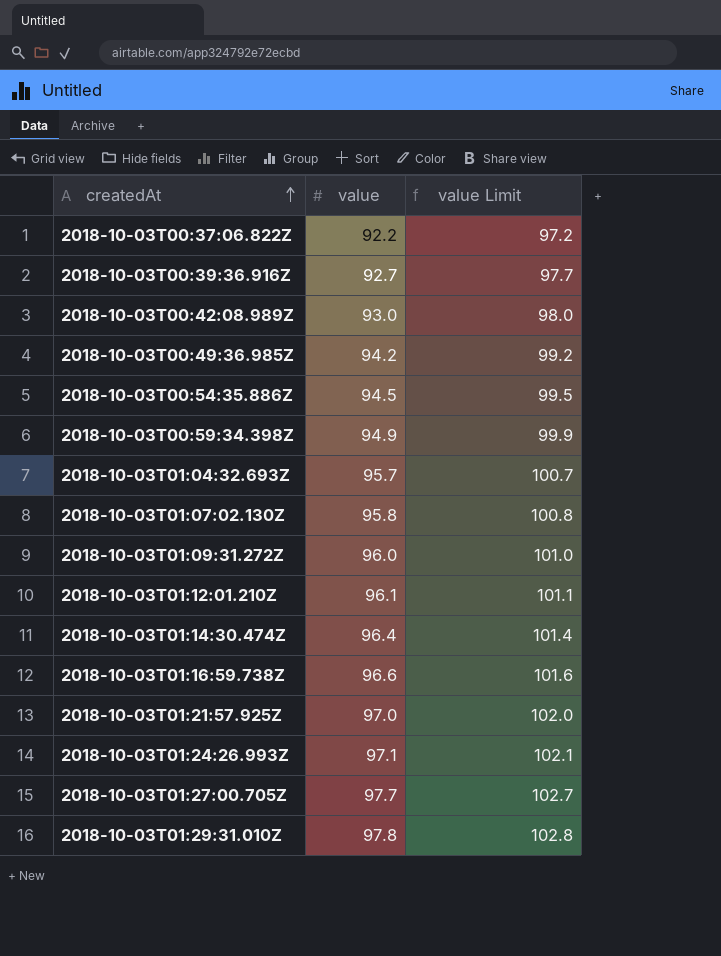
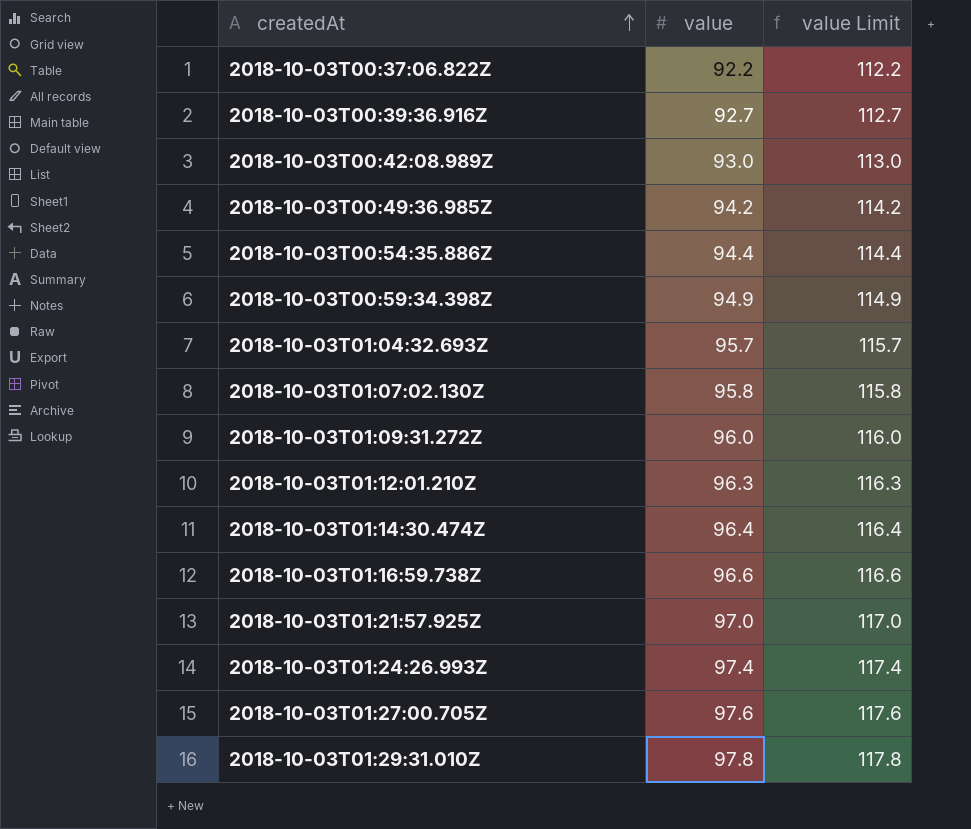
column value Limit | formula: [value] + 5 -> [value] + 20
2018-10-03T00:54:35.886Z | value: 94.5 -> 94.4
2018-10-03T01:12:01.210Z | value: 96.1 -> 96.3
2018-10-03T01:24:26.993Z | value: 97.1 -> 97.4
2018-10-03T01:27:00.705Z | value: 97.7 -> 97.6

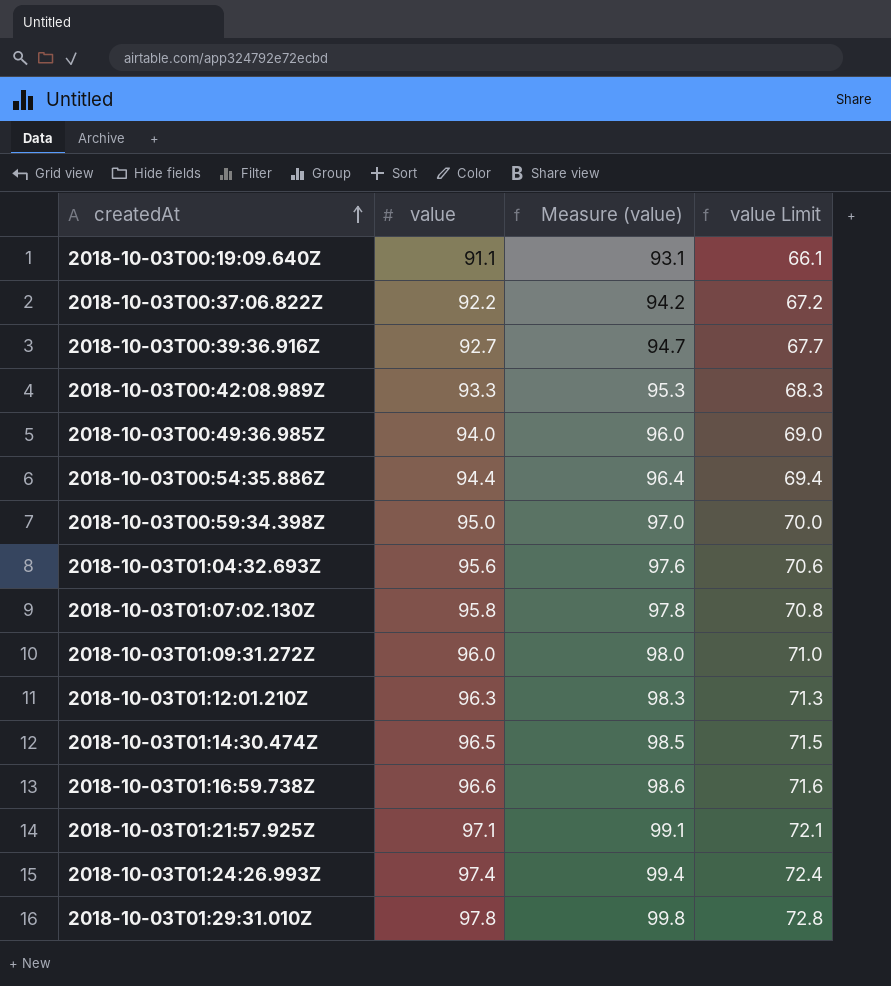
column Measure (value) | formula: none -> [value] + 2
column value Limit | formula: [value] + 20 -> [value] - 25
row 2018-10-03T01:27:00.705Z: 97.6 | 117.6 -> none
row 2018-10-03T00:19:09.640Z: none -> 91.1 | 93.1 | 66.1
2018-10-03T00:42:08.989Z | value: 93.0 -> 93.3
2018-10-03T00:49:36.985Z | value: 94.2 -> 94.0
2018-10-03T00:59:34.398Z | value: 94.9 -> 95.0
2018-10-03T01:04:32.693Z | value: 95.7 -> 95.6
2018-10-03T01:14:30.474Z | value: 96.4 -> 96.5
2018-10-03T01:21:57.925Z | value: 97.0 -> 97.1

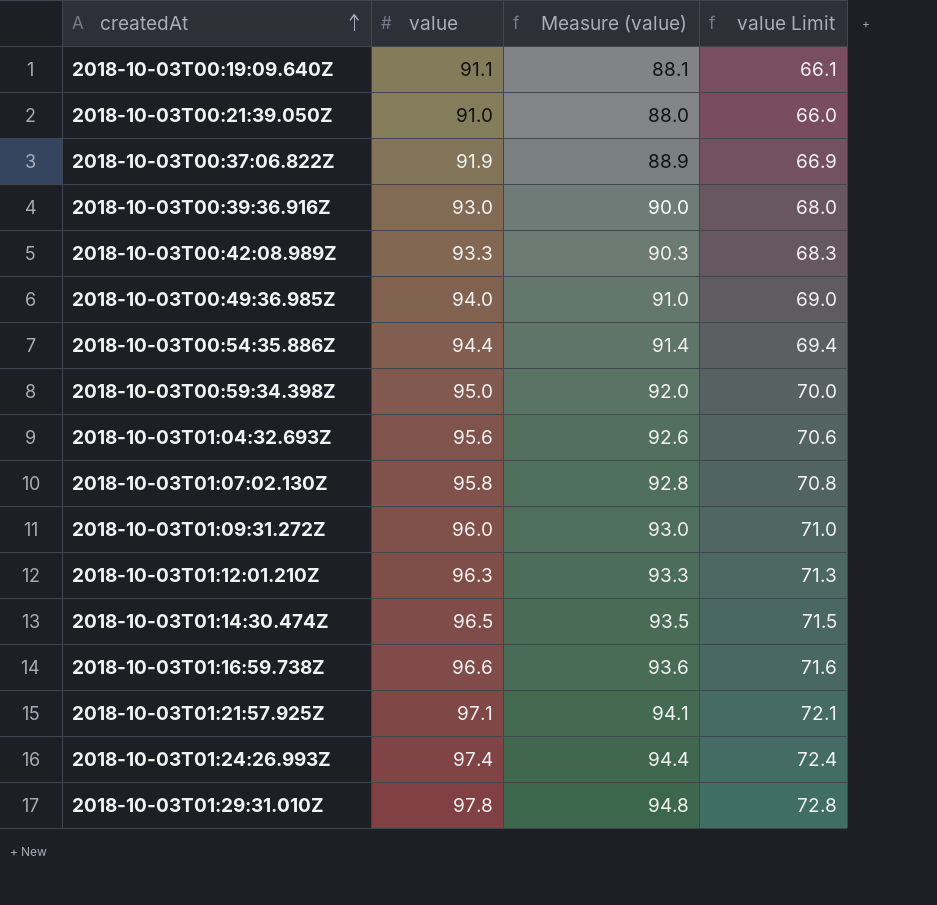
column Measure (value) | formula: [value] + 2 -> [value] - 3
row 2018-10-03T00:21:39.050Z: none -> 91.0 | 88.0 | 66.0
2018-10-03T00:37:06.822Z | value: 92.2 -> 91.9
2018-10-03T00:37:06.822Z | value Limit: 67.2 -> 66.9
2018-10-03T00:39:36.916Z | value: 92.7 -> 93.0
2018-10-03T00:39:36.916Z | value Limit: 67.7 -> 68.0

